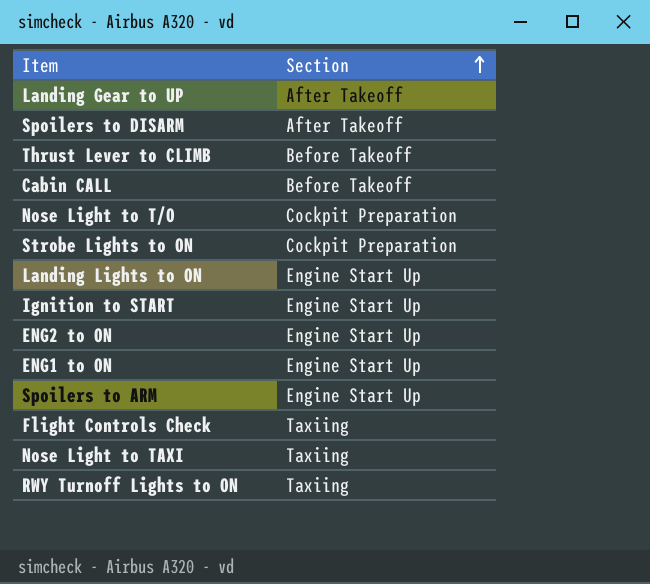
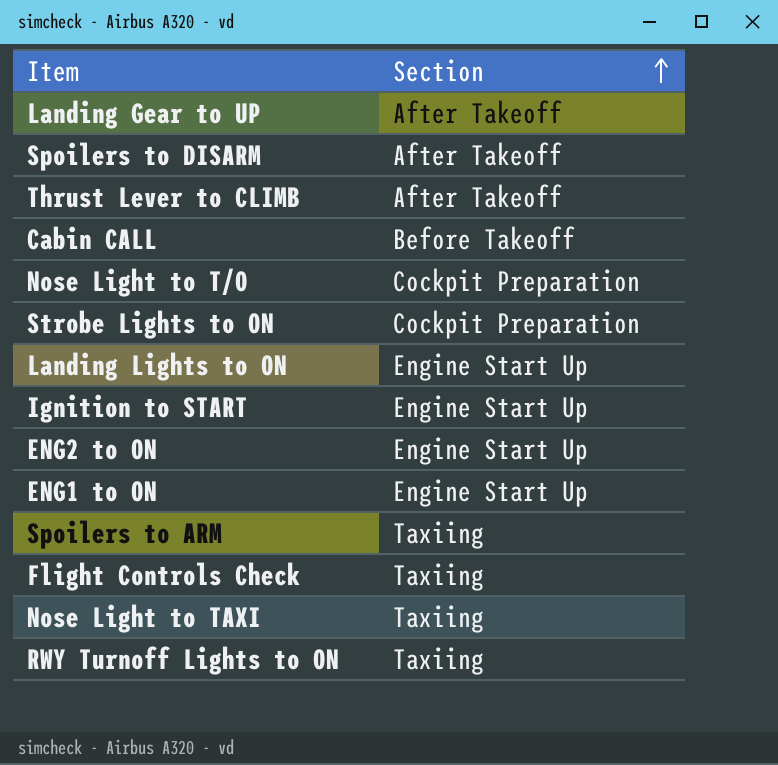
Thrust Lever to CLIMB | Section: Before Takeoff -> After Takeoff
Spoilers to ARM | Section: Engine Start Up -> Taxiing

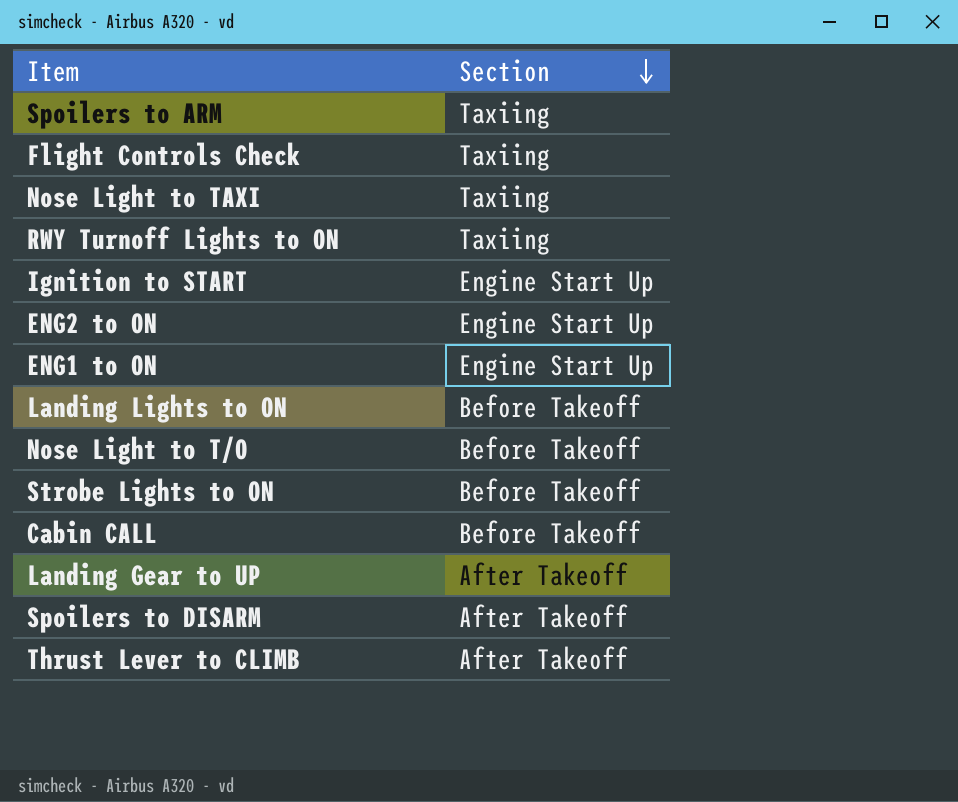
row order: Section ascending -> Section descending
Landing Lights to ON | Section: Engine Start Up -> Before Takeoff
Nose Light to T/O | Section: Cockpit Preparation -> Before Takeoff
Strobe Lights to ON | Section: Cockpit Preparation -> Before Takeoff

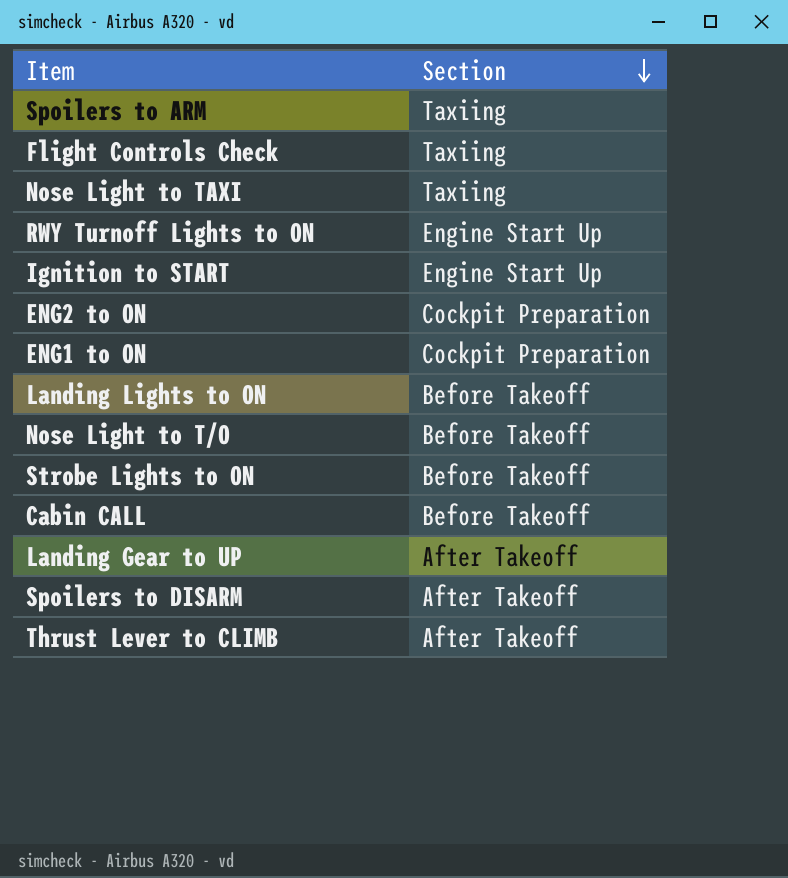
RWY Turnoff Lights to ON | Section: Taxiing -> Engine Start Up
ENG2 to ON | Section: Engine Start Up -> Cockpit Preparation
ENG1 to ON | Section: Engine Start Up -> Cockpit Preparation

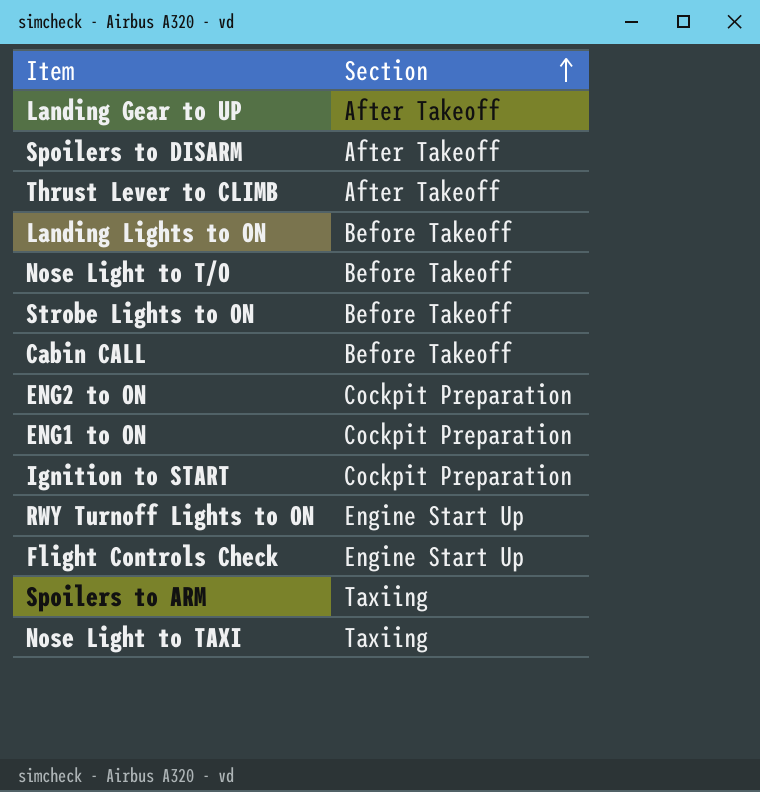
row order: Section descending -> Section ascending
Ignition to START | Section: Engine Start Up -> Cockpit Preparation
Flight Controls Check | Section: Taxiing -> Engine Start Up

